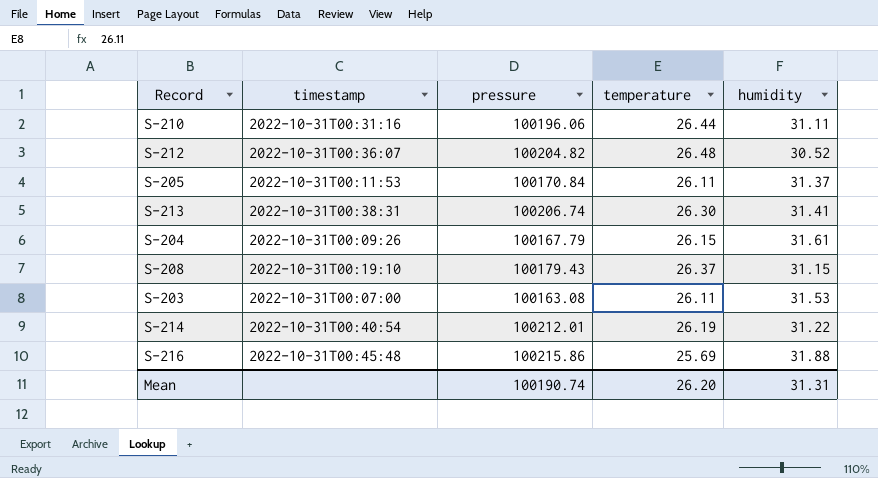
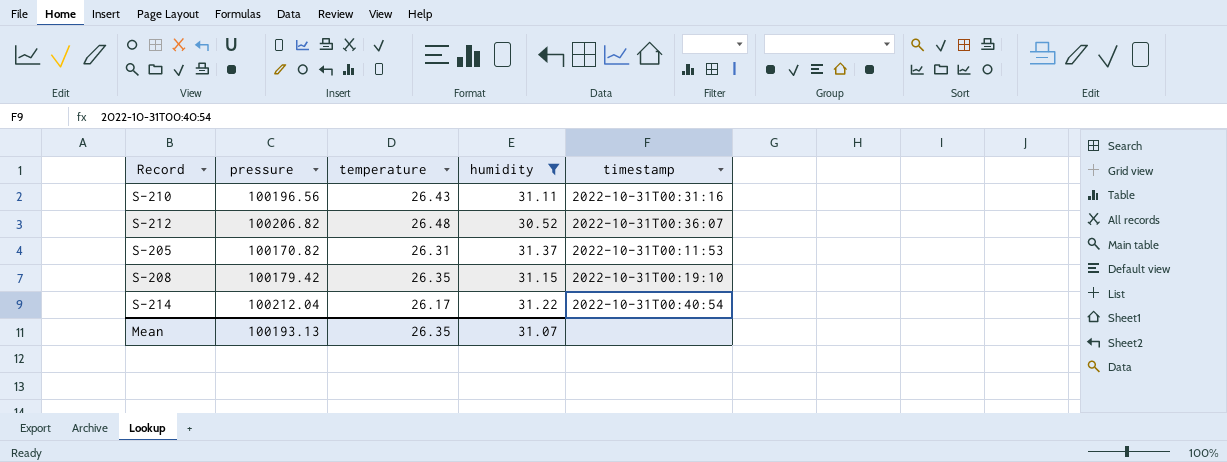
filter: none -> humidity <= 31.37
column timestamp | position: 2 -> 5
S-210 | pressure: 100196.06 -> 100196.56
S-210 | temperature: 26.44 -> 26.43
S-212 | pressure: 100204.82 -> 100206.82
S-205 | pressure: 100170.84 -> 100170.82
S-205 | temperature: 26.11 -> 26.31
S-208 | pressure: 100179.43 -> 100179.42
S-208 | temperature: 26.37 -> 26.35
S-214 | pressure: 100212.01 -> 100212.04
S-214 | temperature: 26.19 -> 26.17
Mean | pressure: 100190.74 -> 100193.13
Mean | temperature: 26.20 -> 26.35
Mean | humidity: 31.31 -> 31.07

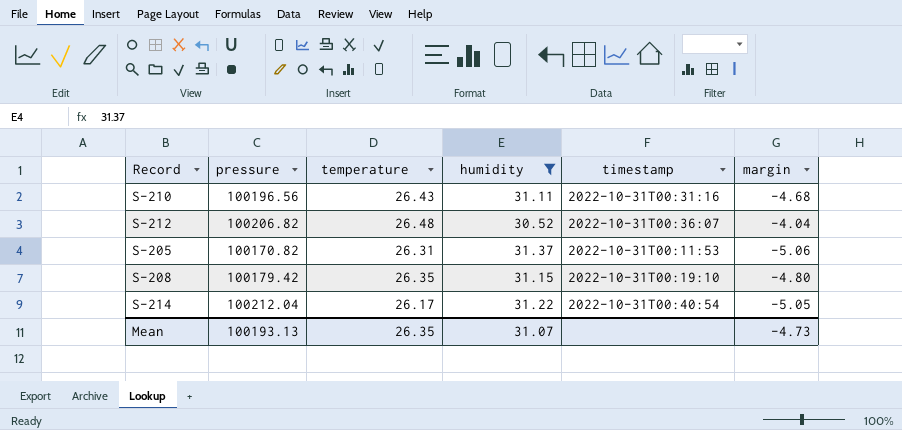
column margin | formula: none -> [temperature] - [humidity]

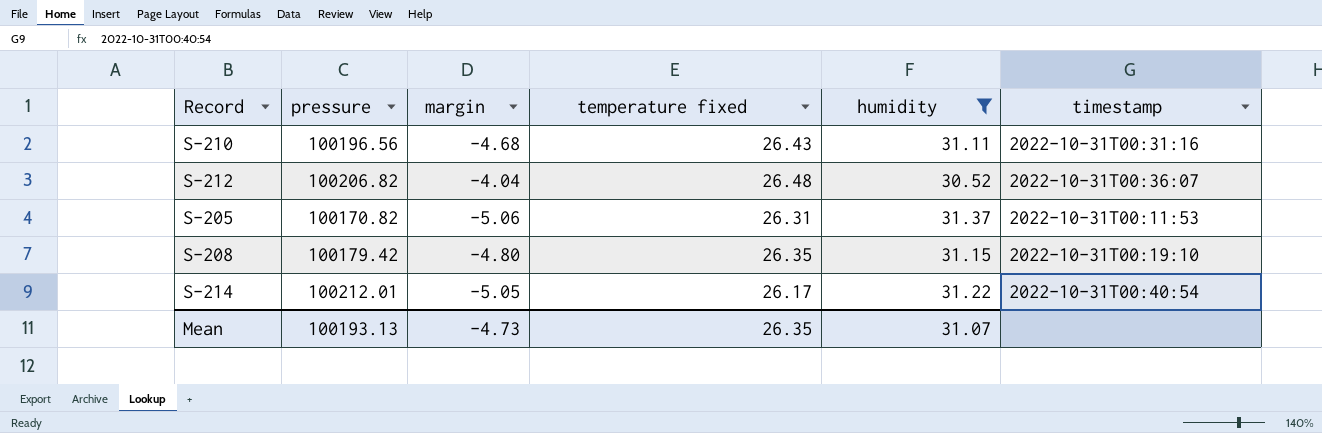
column margin | position: 6 -> 3
column name: temperature -> temperature fixed
S-214 | pressure: 100212.04 -> 100212.01

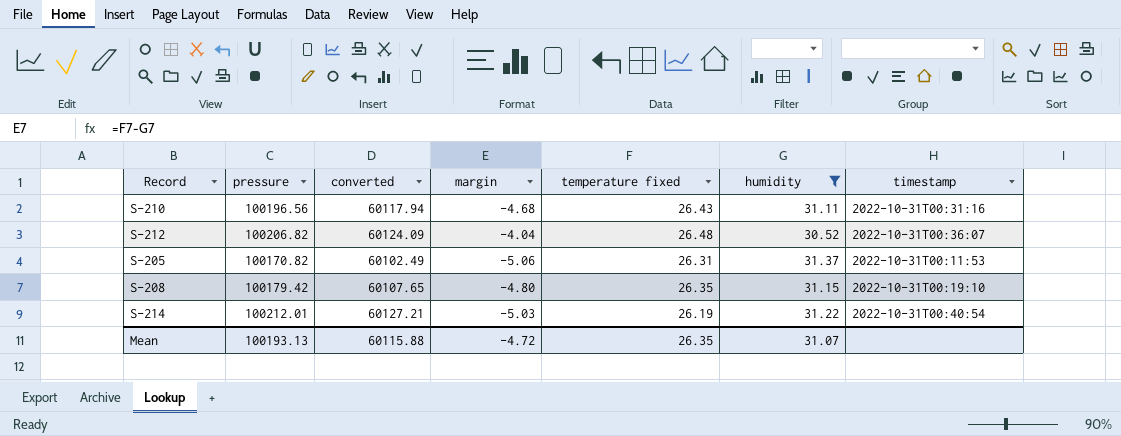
column converted | formula: none -> [pressure] * 0.6
S-214 | margin: -5.05 -> -5.03
S-214 | temperature fixed: 26.17 -> 26.19
Mean | margin: -4.73 -> -4.72

